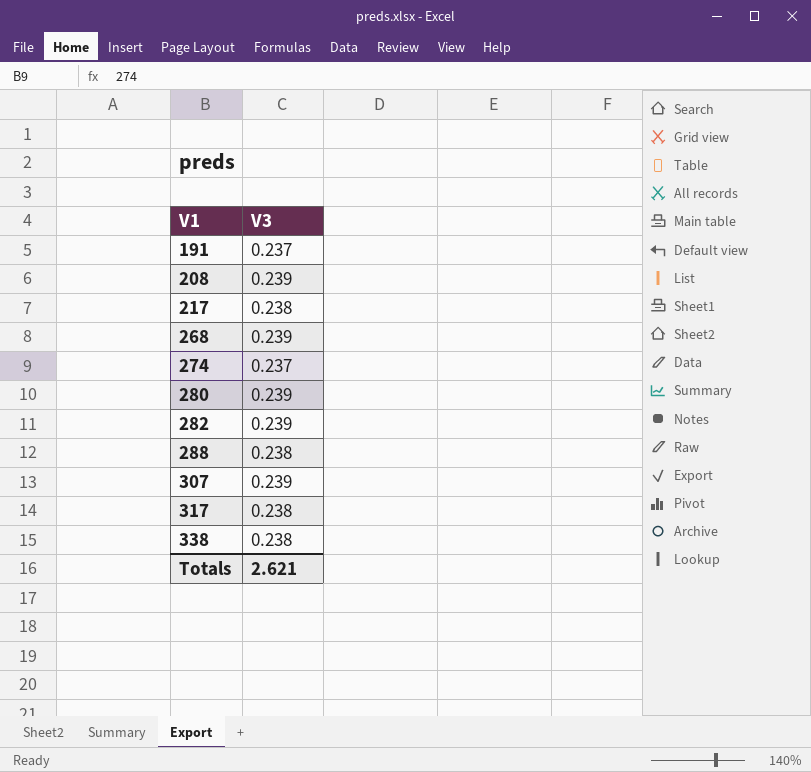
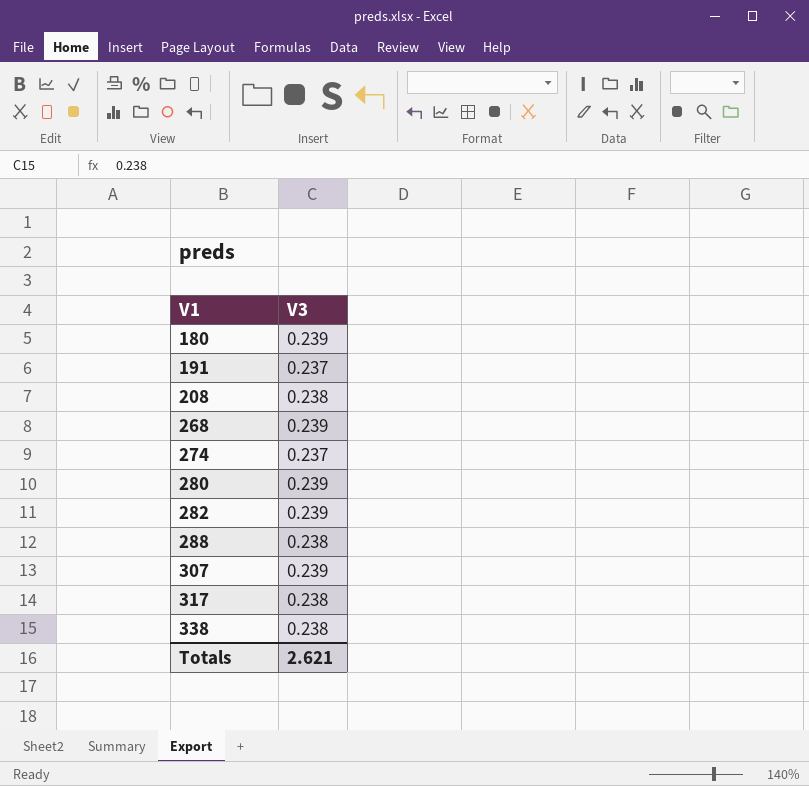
row 217: 0.238 -> none
row 180: none -> 0.239
208 | V3: 0.239 -> 0.238

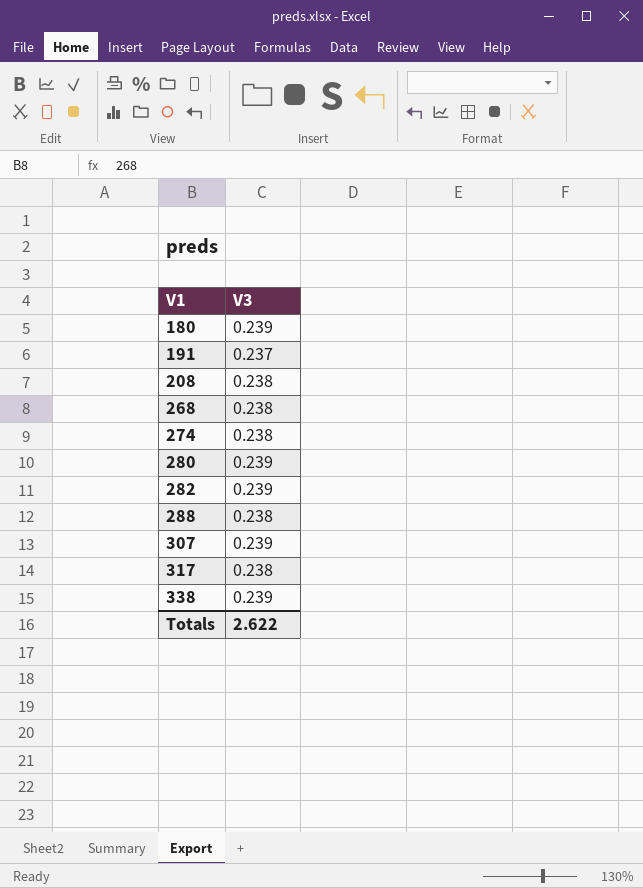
268 | V3: 0.239 -> 0.238
274 | V3: 0.237 -> 0.238
338 | V3: 0.238 -> 0.239
Totals | V3: 2.621 -> 2.622

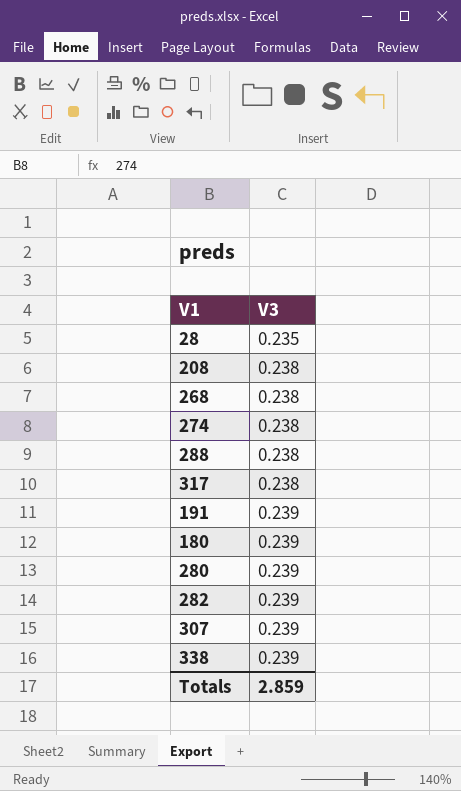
row order: V1 ascending -> V3 ascending
row 28: none -> 0.235
191 | V3: 0.237 -> 0.239
Totals | V3: 2.622 -> 2.859

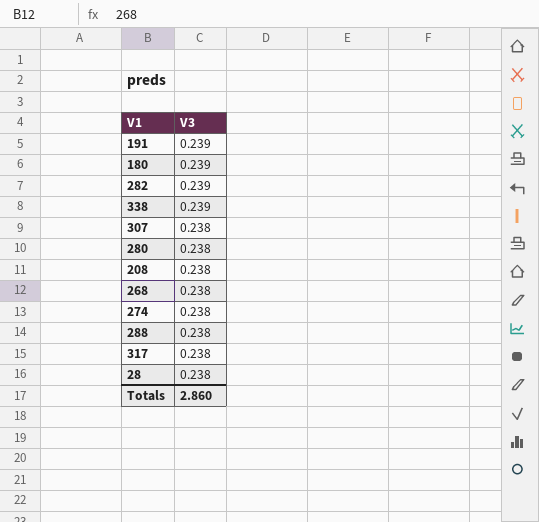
row order: V3 ascending -> V3 descending
307 | V3: 0.239 -> 0.238
280 | V3: 0.239 -> 0.238
28 | V3: 0.235 -> 0.238
Totals | V3: 2.859 -> 2.860

